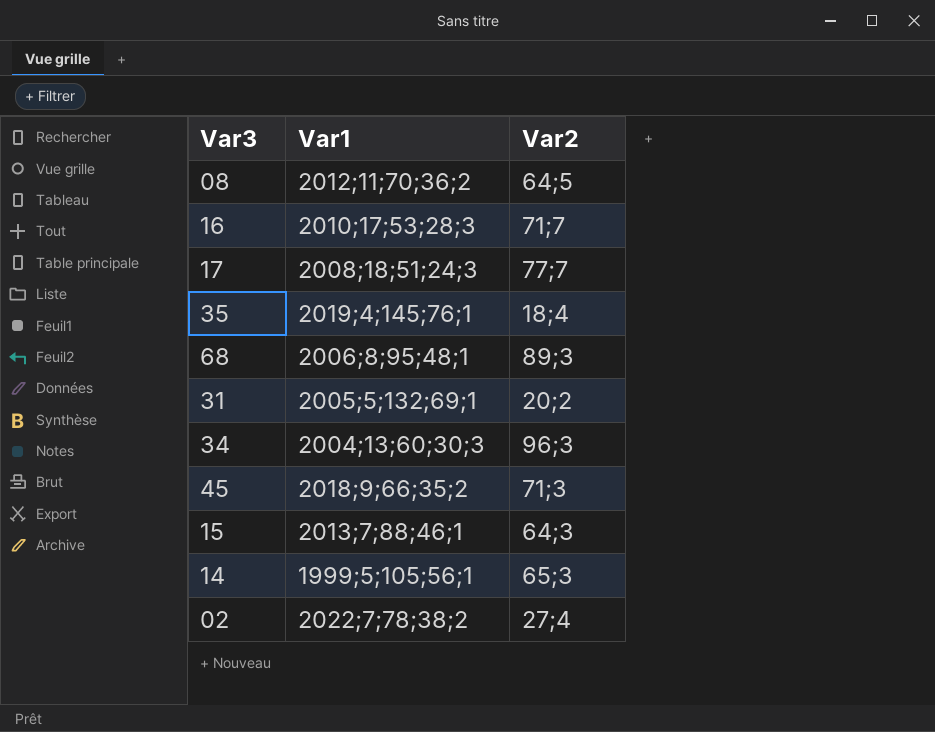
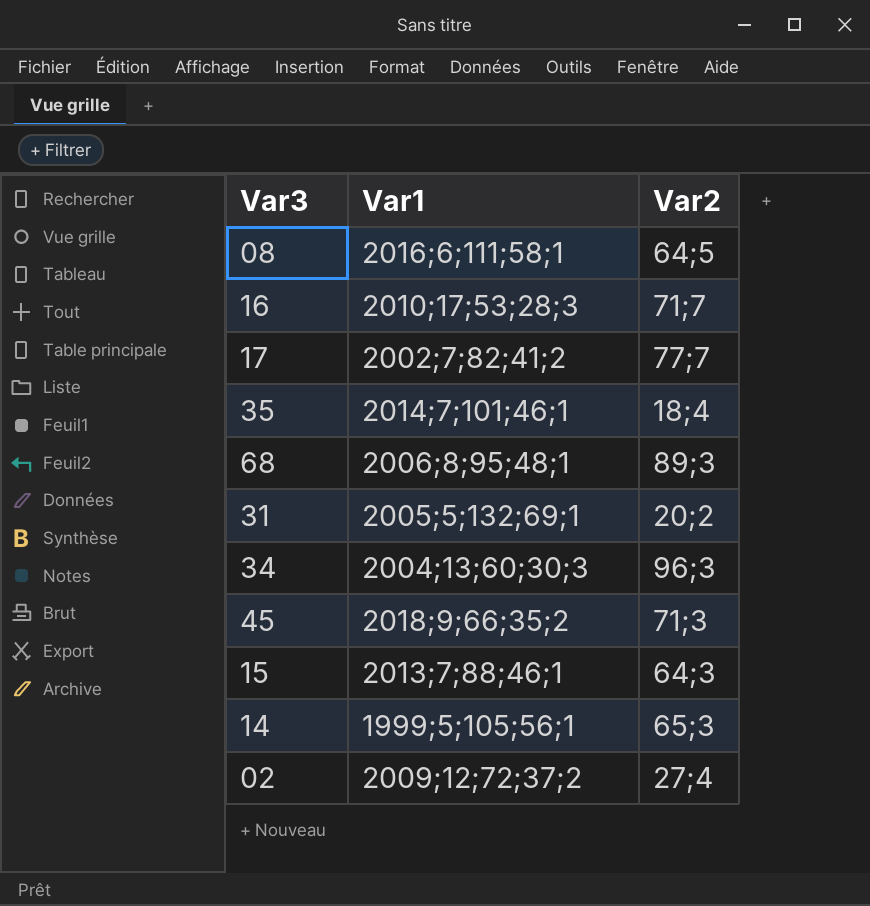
08 | Var1: 2012;11;70;36;2 -> 2016;6;111;58;1
17 | Var1: 2008;18;51;24;3 -> 2002;7;82;41;2
35 | Var1: 2019;4;145;76;1 -> 2014;7;101;46;1
02 | Var1: 2022;7;78;38;2 -> 2009;12;72;37;2

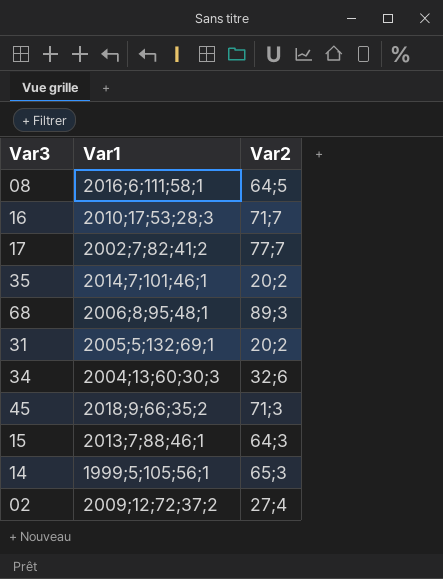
35 | Var2: 18;4 -> 20;2
34 | Var2: 96;3 -> 32;6

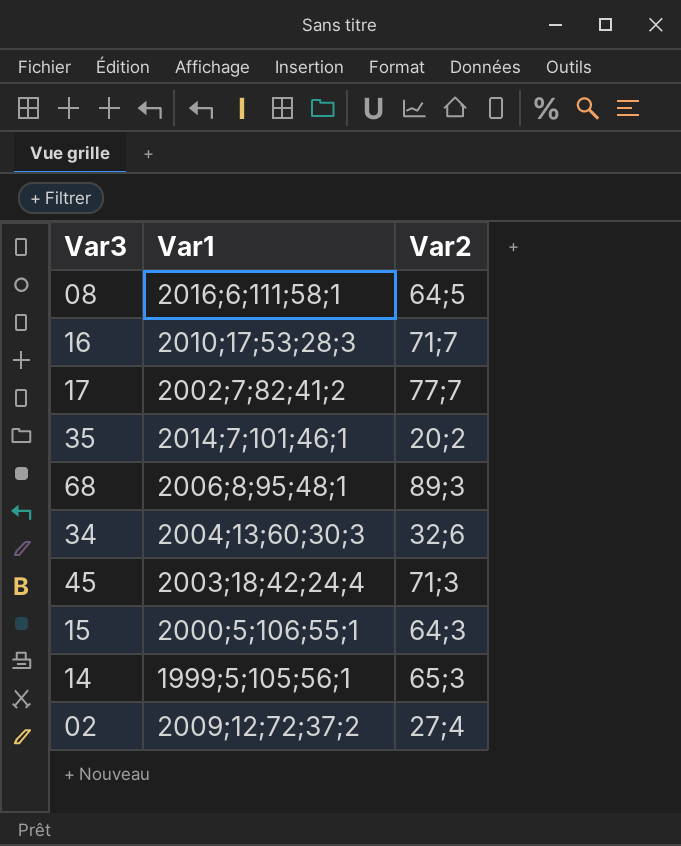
row 31: 2005;5;132;69;1 | 20;2 -> none
45 | Var1: 2018;9;66;35;2 -> 2003;18;42;24;4
15 | Var1: 2013;7;88;46;1 -> 2000;5;106;55;1

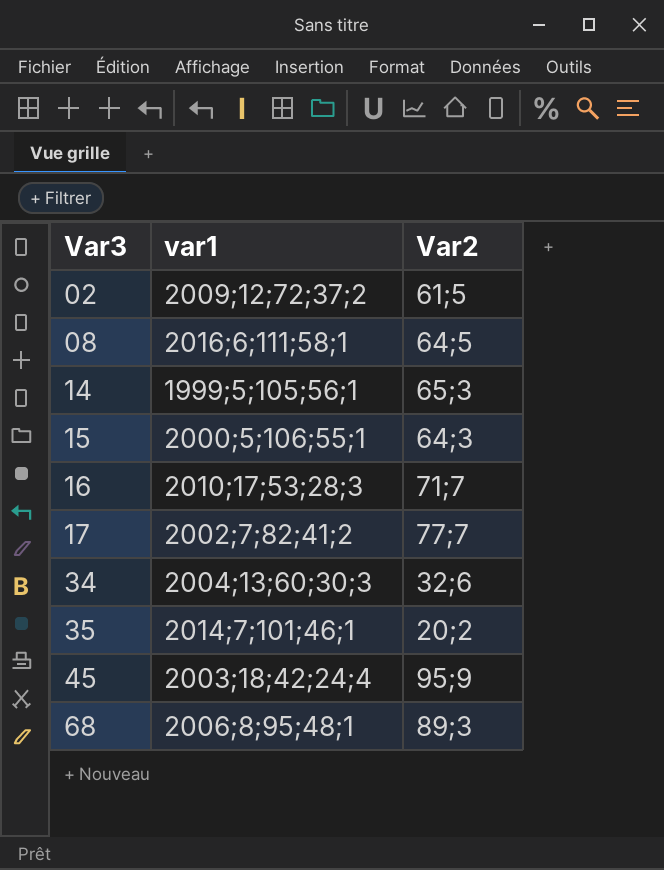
row order: none -> Var3 ascending
column name: Var1 -> var1
02 | Var2: 27;4 -> 61;5
45 | Var2: 71;3 -> 95;9

